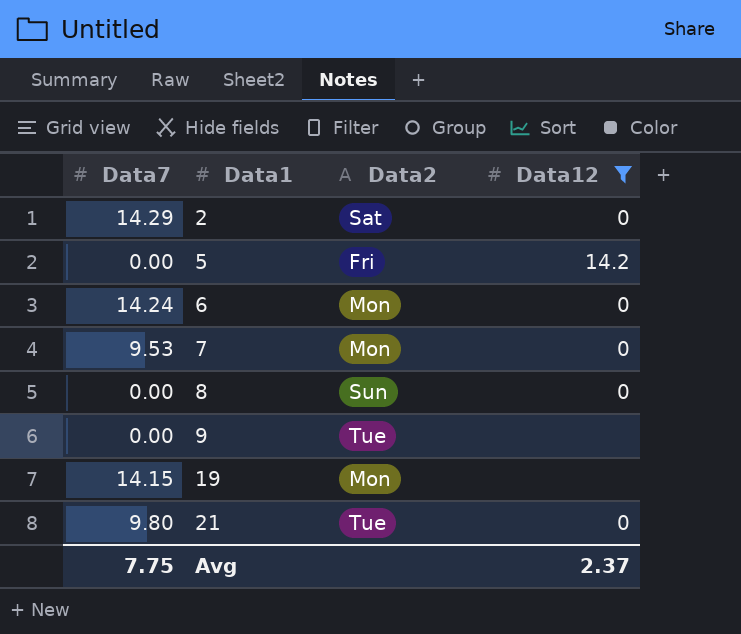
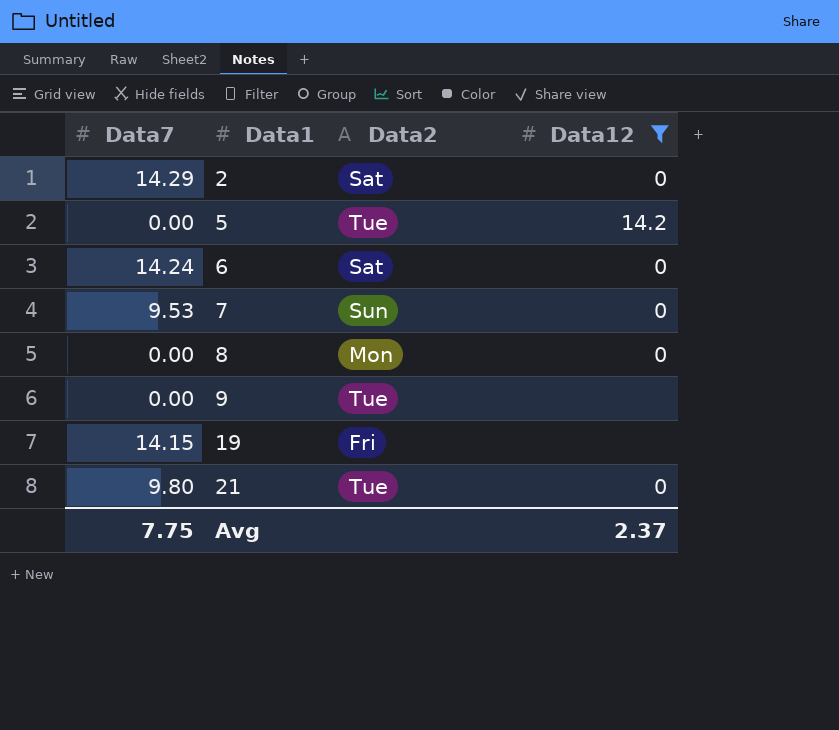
5 | Data2: Fri -> Tue
6 | Data2: Mon -> Sat
7 | Data2: Mon -> Sun
8 | Data2: Sun -> Mon
19 | Data2: Mon -> Fri

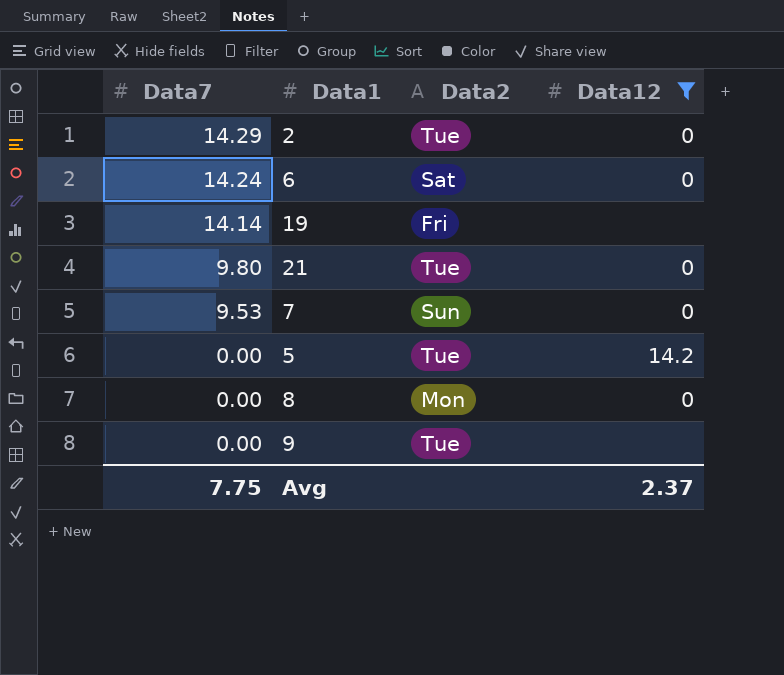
row order: Data1 ascending -> Data7 descending
2 | Data2: Sat -> Tue
19 | Data7: 14.15 -> 14.14

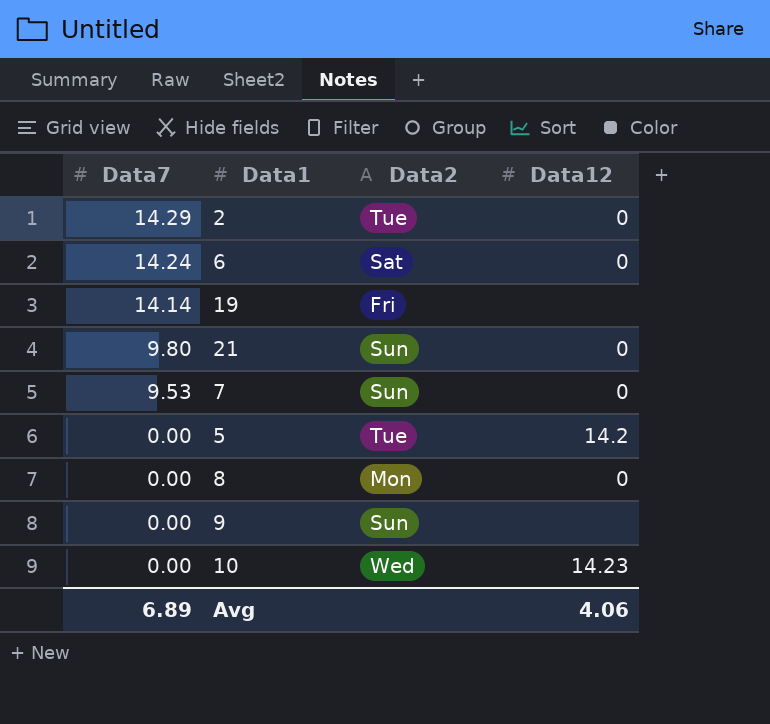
filter: Data12 != 14.23 -> none
21 | Data2: Tue -> Sun
9 | Data2: Tue -> Sun
Avg | Data7: 7.75 -> 6.89
Avg | Data12: 2.37 -> 4.06

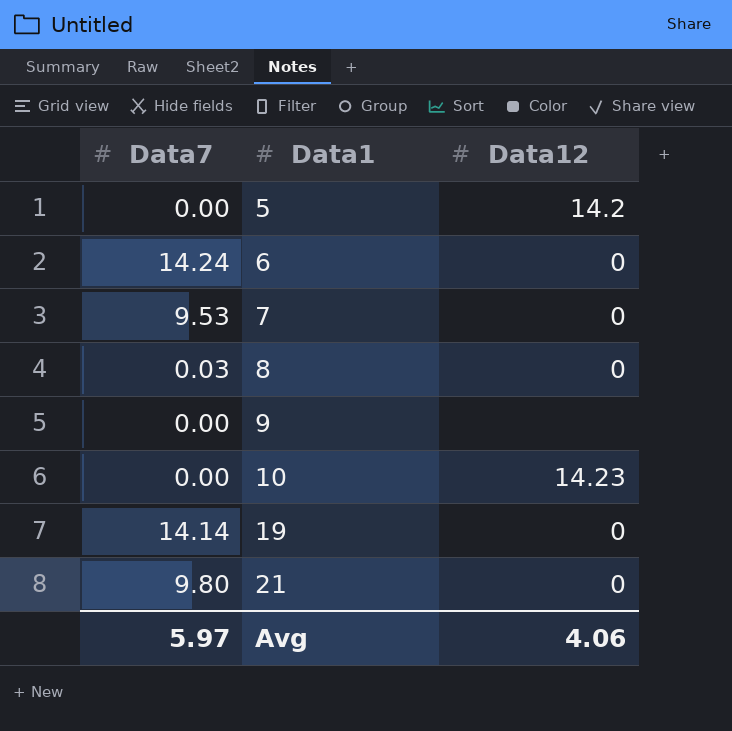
row order: Data7 descending -> Data1 ascending
column Data2 | position: 3 -> none
row 2: 14.29 | Tue | 0 -> none
8 | Data7: 0.00 -> 0.03
19 | Data12: none -> 0
Avg | Data7: 6.89 -> 5.97

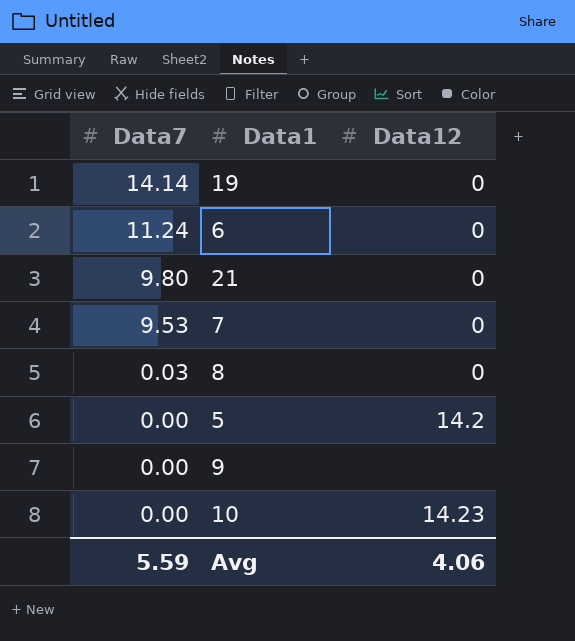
row order: Data1 ascending -> Data7 descending
6 | Data7: 14.24 -> 11.24
Avg | Data7: 5.97 -> 5.59

